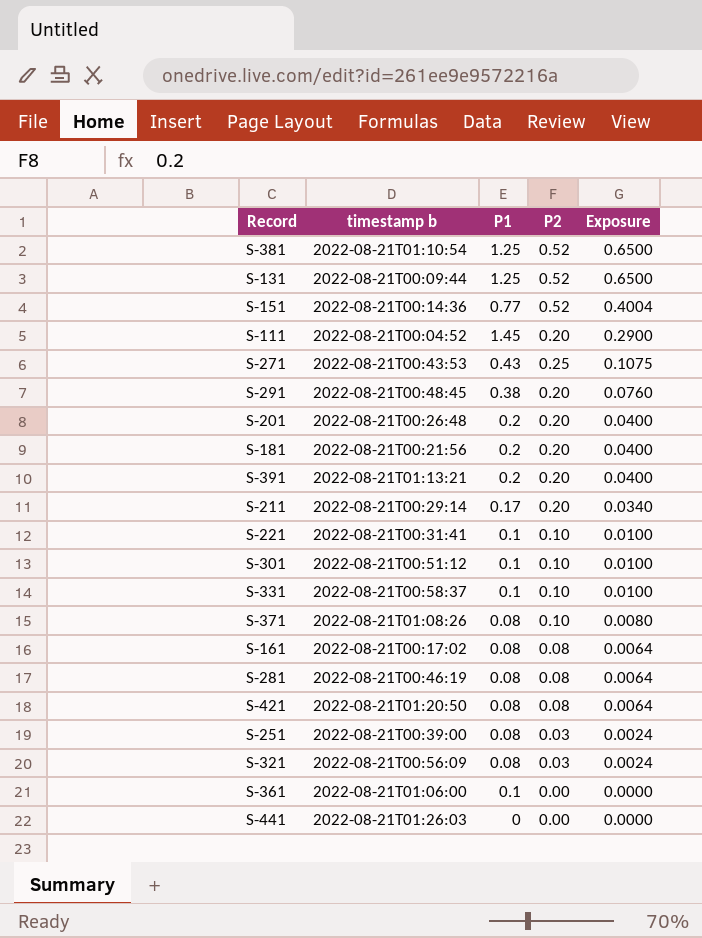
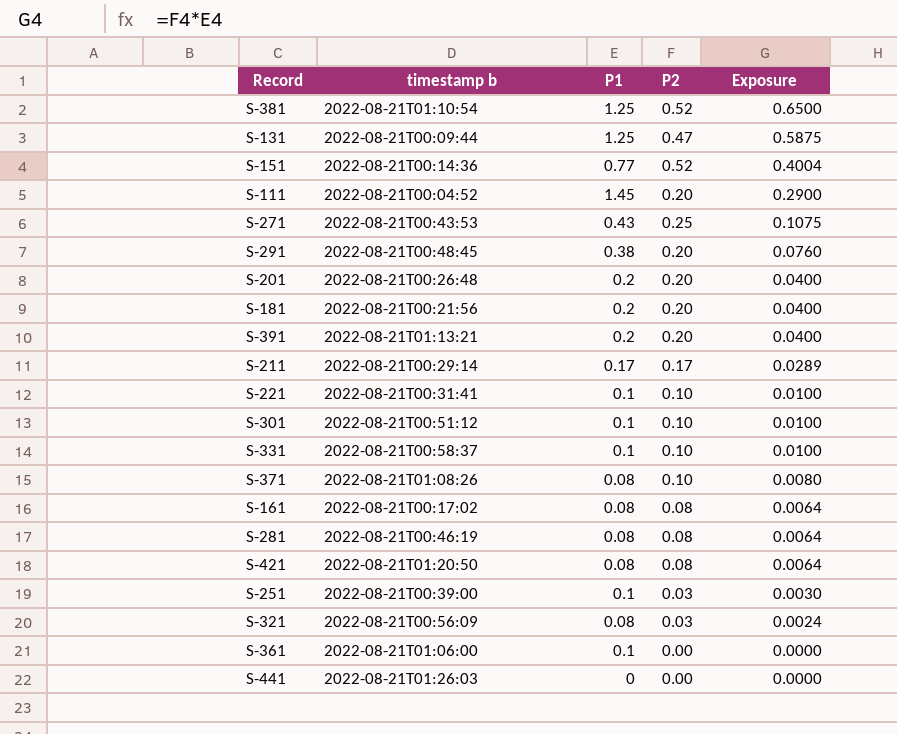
S-131 | P2: 0.52 -> 0.47
S-131 | Exposure: 0.6500 -> 0.5875
S-211 | P2: 0.20 -> 0.17
S-211 | Exposure: 0.0340 -> 0.0289
S-251 | P1: 0.08 -> 0.1
S-251 | Exposure: 0.0024 -> 0.0030

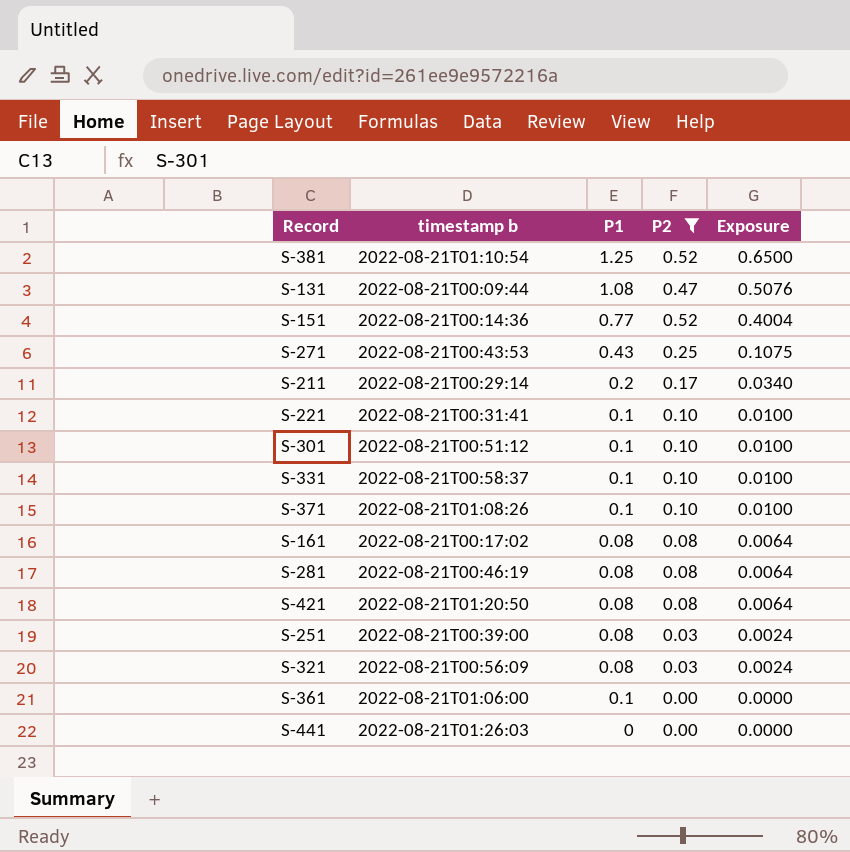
filter: none -> P2 != 0.20
S-131 | P1: 1.25 -> 1.08
S-131 | Exposure: 0.5875 -> 0.5076
S-211 | P1: 0.17 -> 0.2
S-211 | Exposure: 0.0289 -> 0.0340
S-371 | P1: 0.08 -> 0.1
S-371 | Exposure: 0.0080 -> 0.0100
S-251 | P1: 0.1 -> 0.08
S-251 | Exposure: 0.0030 -> 0.0024

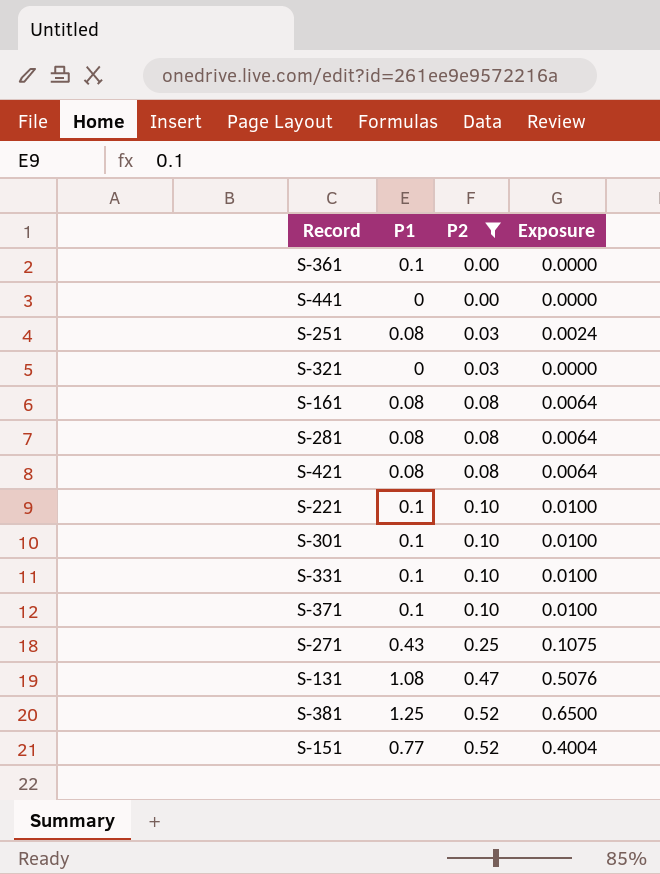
row order: Exposure descending -> P2 ascending
column timestamp b | position: 2 -> none
row S-211: 2022-08-21T00:29:14 | 0.2 | 0.17 | 0.0340 -> none
S-321 | P1: 0.08 -> 0
S-321 | Exposure: 0.0024 -> 0.0000

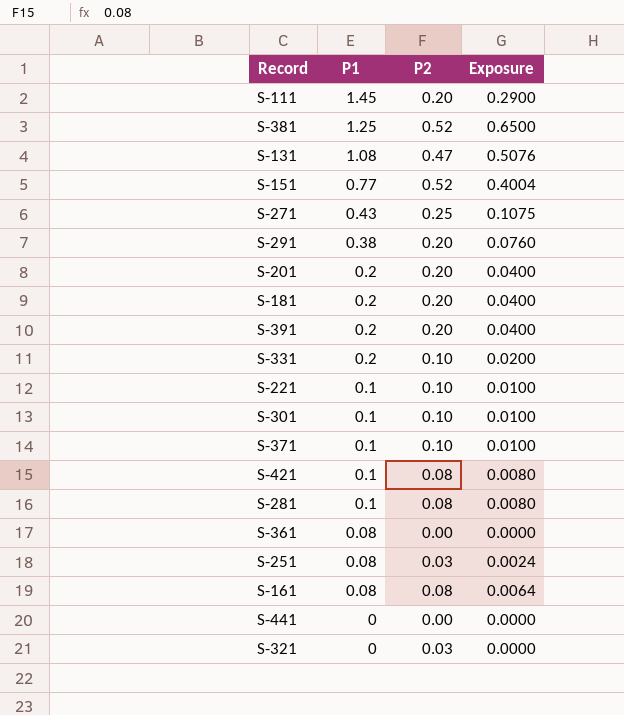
filter: P2 != 0.20 -> none
row order: P2 ascending -> P1 descending
S-331 | P1: 0.1 -> 0.2
S-331 | Exposure: 0.0100 -> 0.0200
S-421 | P1: 0.08 -> 0.1
S-421 | Exposure: 0.0064 -> 0.0080
S-281 | P1: 0.08 -> 0.1
S-281 | Exposure: 0.0064 -> 0.0080
S-361 | P1: 0.1 -> 0.08

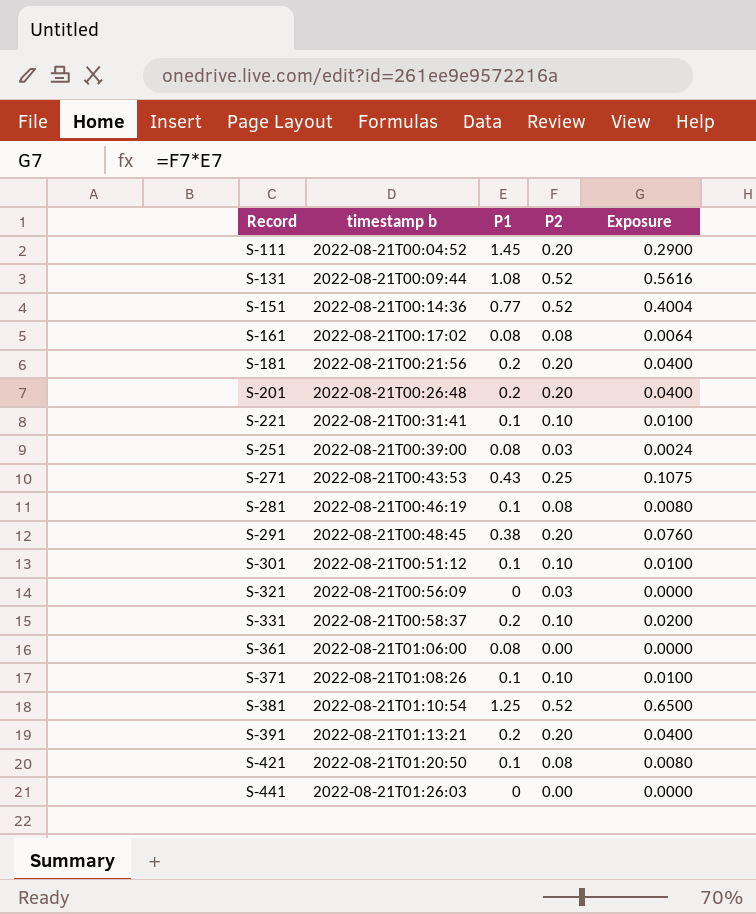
row order: P1 descending -> Record ascending
column timestamp b | position: none -> 2
S-131 | P2: 0.47 -> 0.52
S-131 | Exposure: 0.5076 -> 0.5616

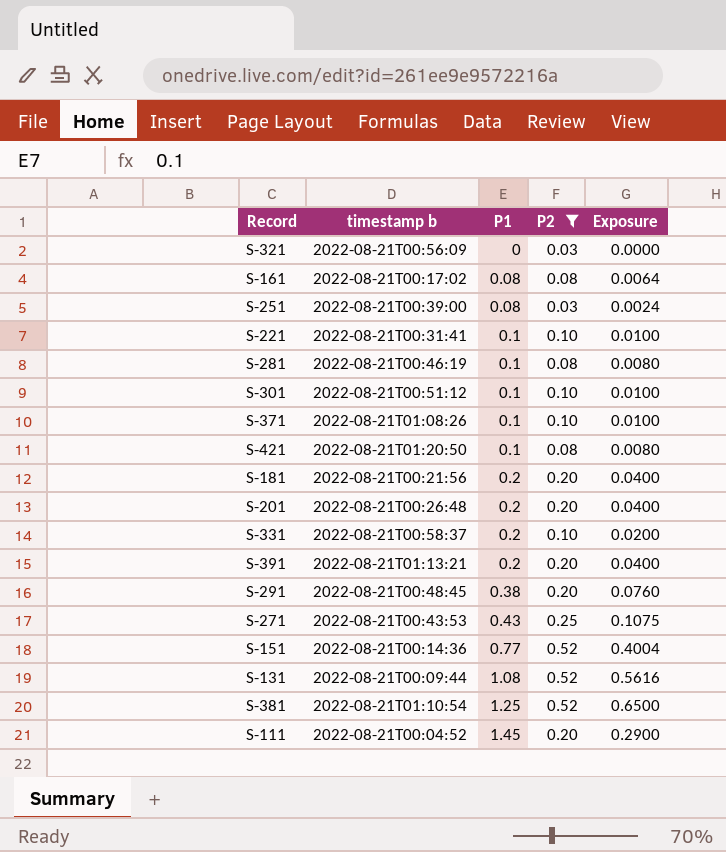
filter: none -> P2 != 0.00
row order: Record ascending -> P1 ascending

